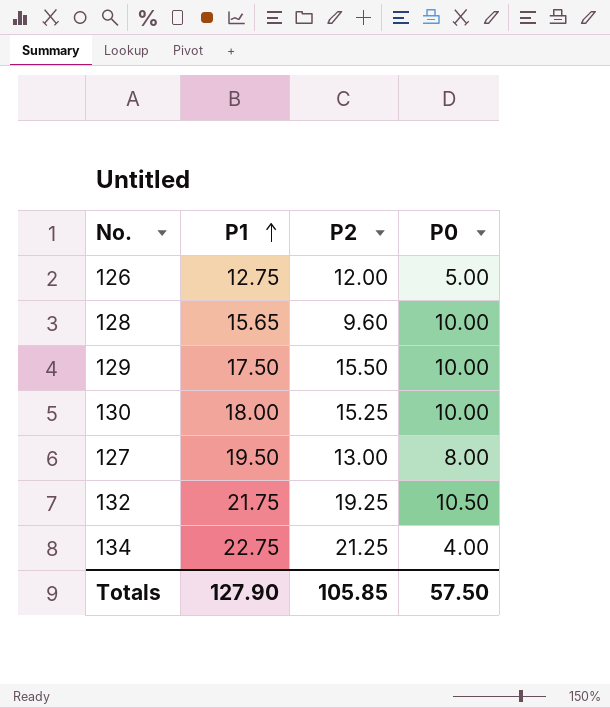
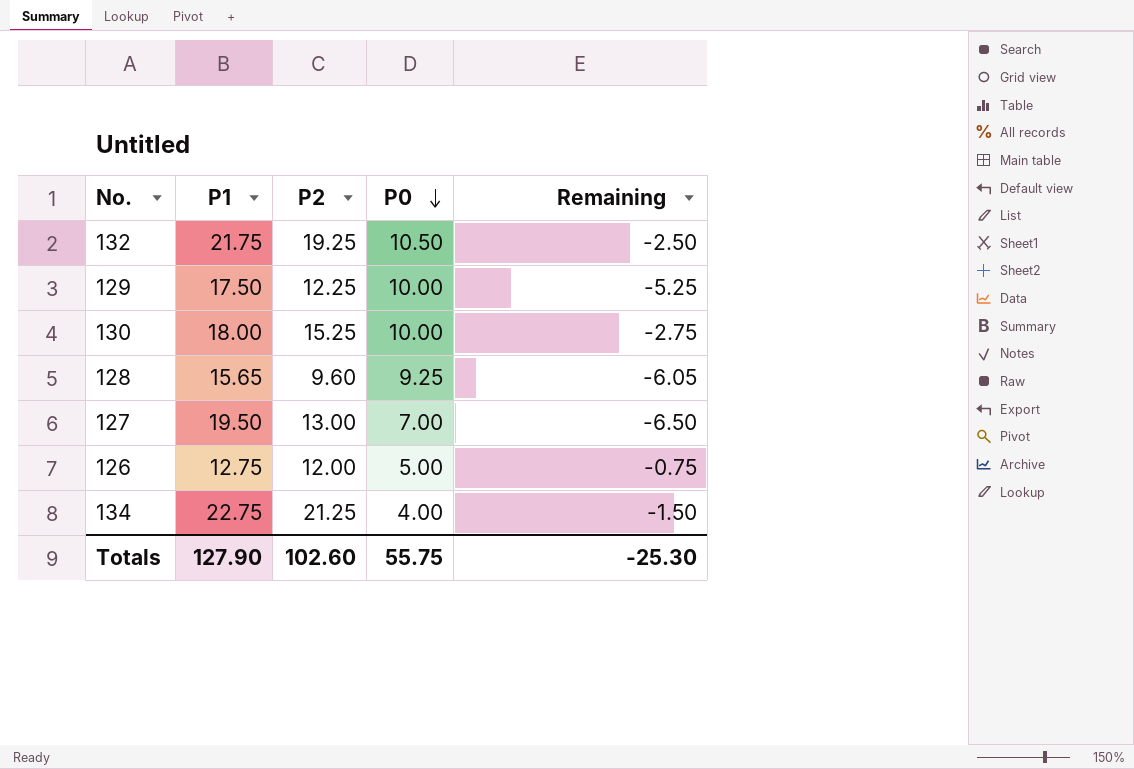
row order: P1 ascending -> P0 descending
column Remaining | formula: none -> [P2] - [P1]
129 | P2: 15.50 -> 12.25
128 | P0: 10.00 -> 9.25
127 | P0: 8.00 -> 7.00
Totals | P2: 105.85 -> 102.60
Totals | P0: 57.50 -> 55.75

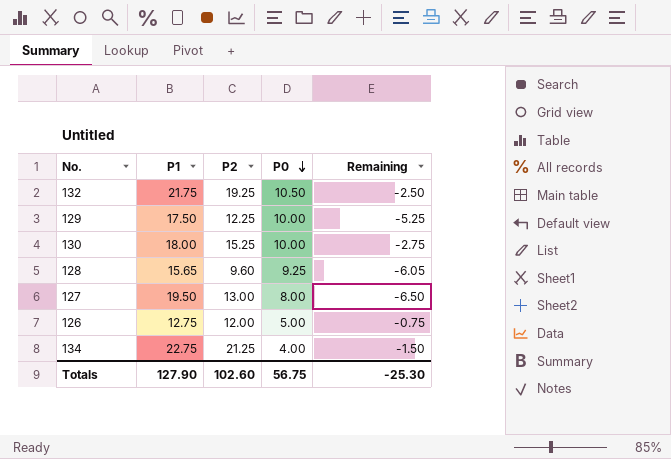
127 | P0: 7.00 -> 8.00
Totals | P0: 55.75 -> 56.75

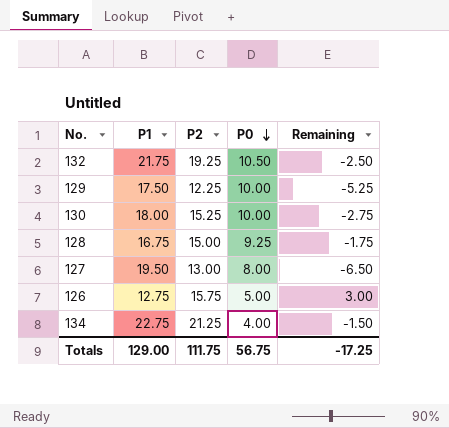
128 | P1: 15.65 -> 16.75
128 | P2: 9.60 -> 15.00
128 | Remaining: -6.05 -> -1.75
126 | P2: 12.00 -> 15.75
126 | Remaining: -0.75 -> 3.00
Totals | P1: 127.90 -> 129.00
Totals | P2: 102.60 -> 111.75
Totals | Remaining: -25.30 -> -17.25

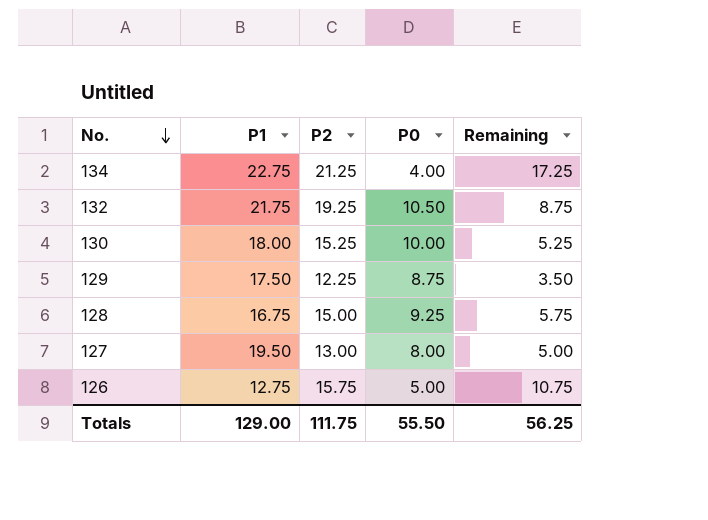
row order: P0 descending -> No. descending
column Remaining | formula: [P2] - [P1] -> [P2] - [P0]
129 | P0: 10.00 -> 8.75
Totals | P0: 56.75 -> 55.50
Totals | Remaining: -17.25 -> 56.25

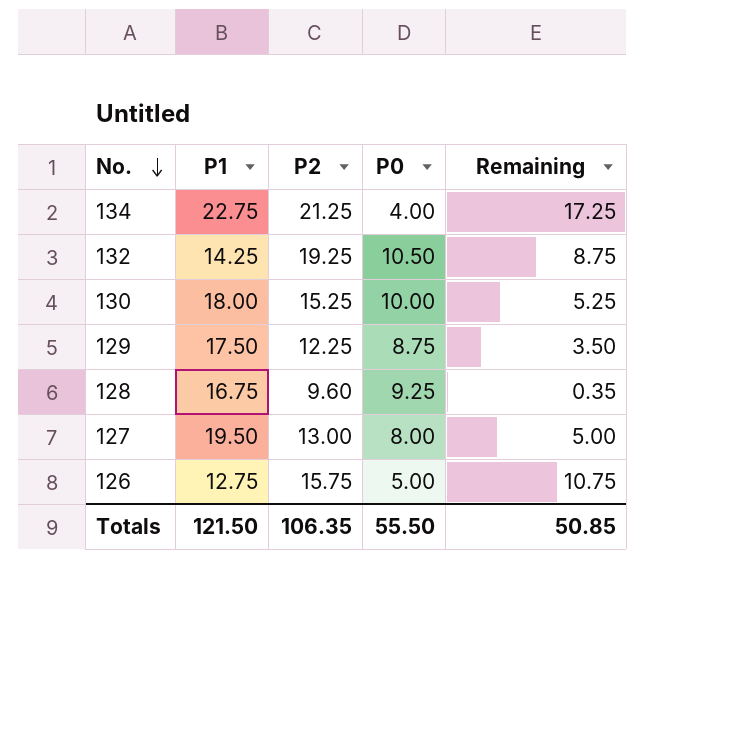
132 | P1: 21.75 -> 14.25
128 | P2: 15.00 -> 9.60
128 | Remaining: 5.75 -> 0.35
Totals | P1: 129.00 -> 121.50
Totals | P2: 111.75 -> 106.35
Totals | Remaining: 56.25 -> 50.85

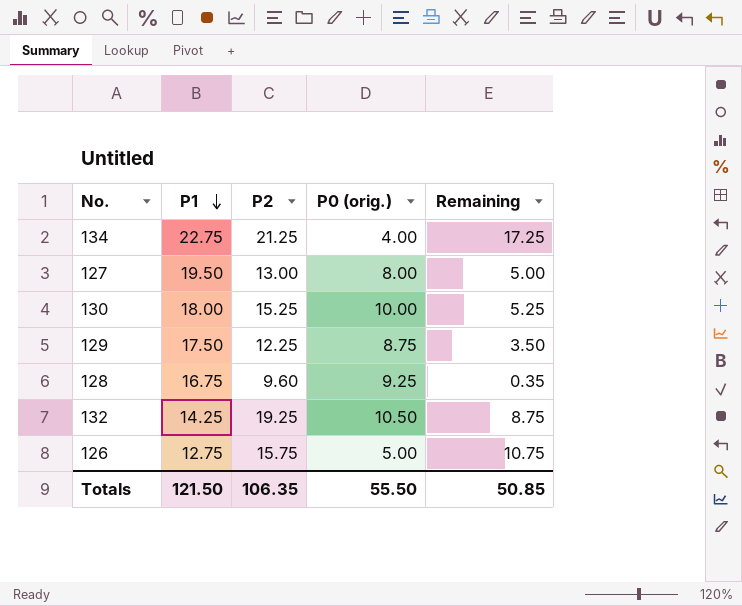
row order: No. descending -> P1 descending
column name: P0 -> P0 (orig.)

